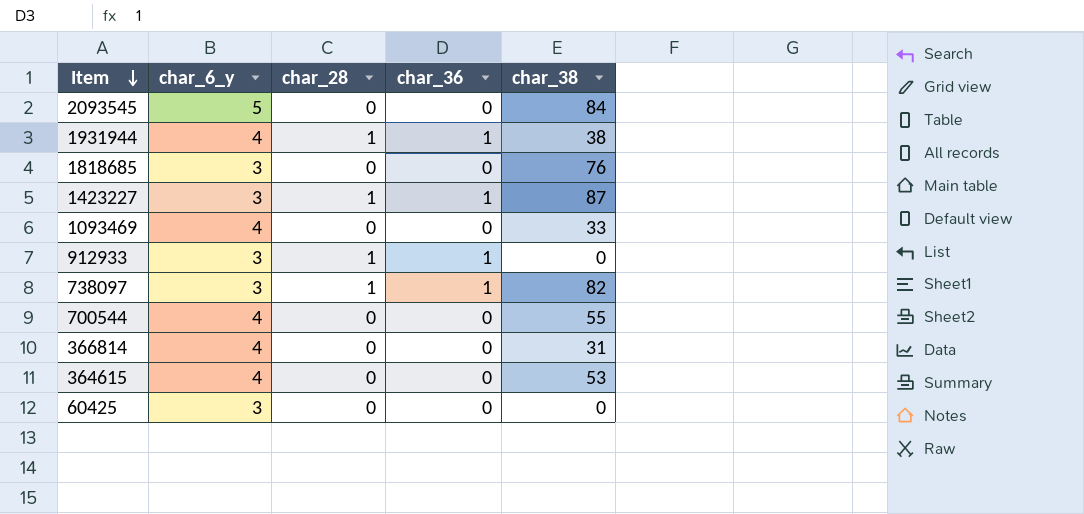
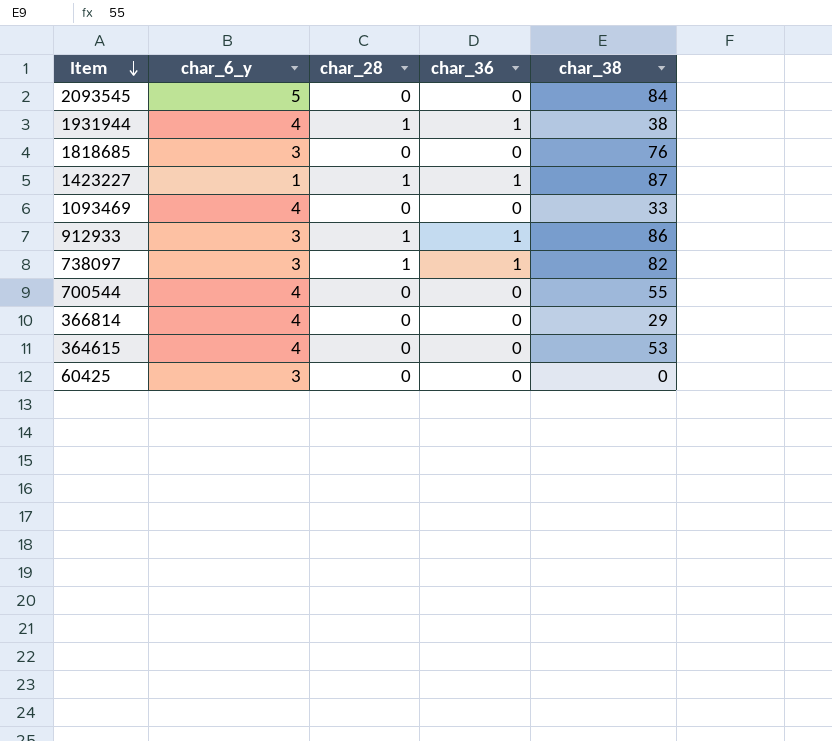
1423227 | char_6_y: 3 -> 1
912933 | char_38: 0 -> 86
366814 | char_38: 31 -> 29

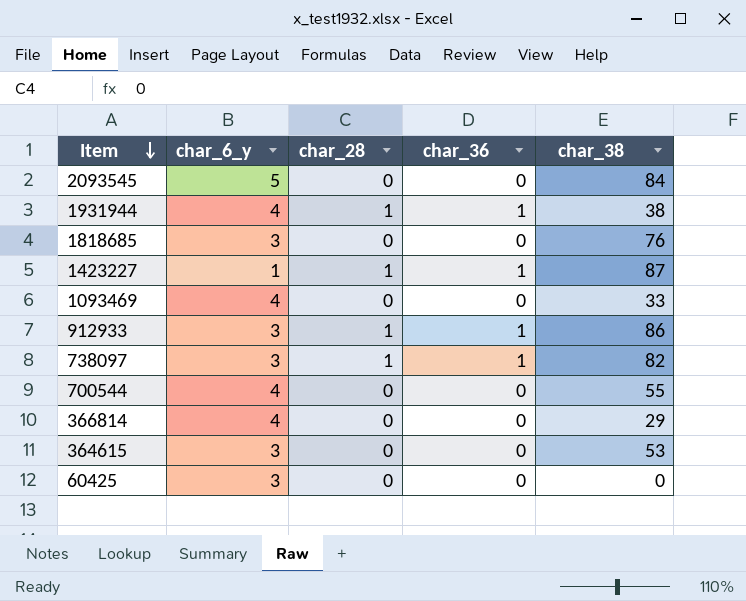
364615 | char_6_y: 4 -> 3

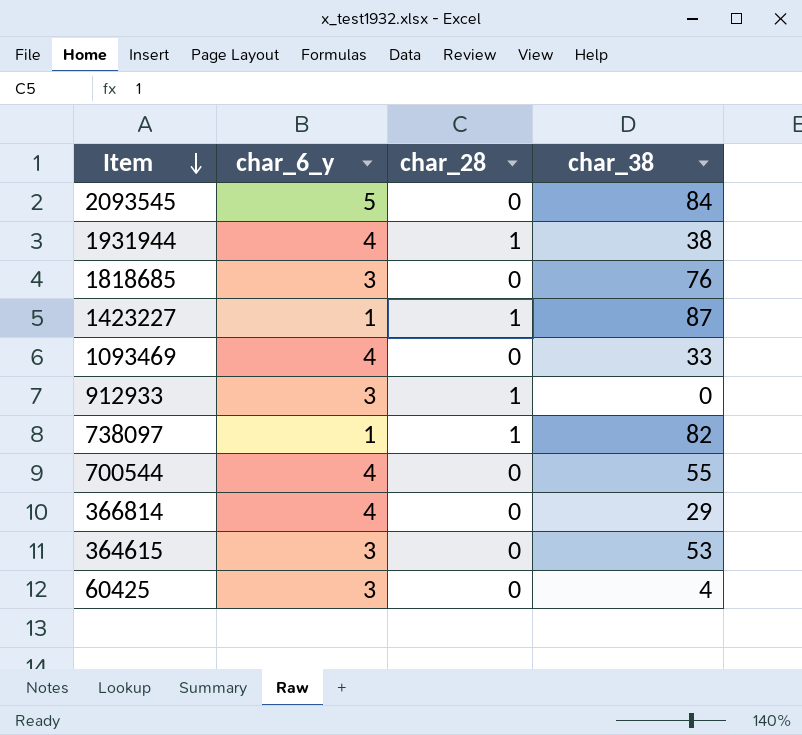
column char_36 | position: 4 -> none
912933 | char_38: 86 -> 0
738097 | char_6_y: 3 -> 1
60425 | char_38: 0 -> 4

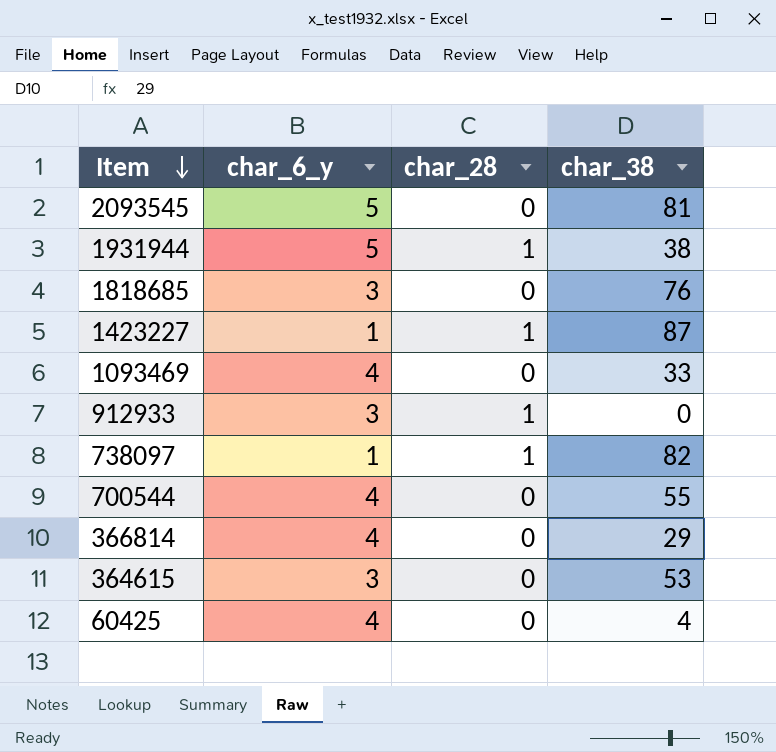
2093545 | char_38: 84 -> 81
1931944 | char_6_y: 4 -> 5
60425 | char_6_y: 3 -> 4

